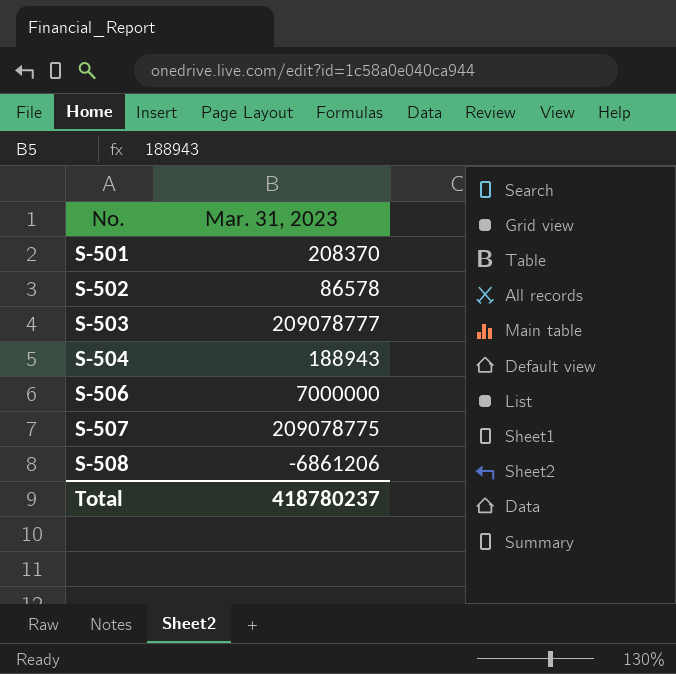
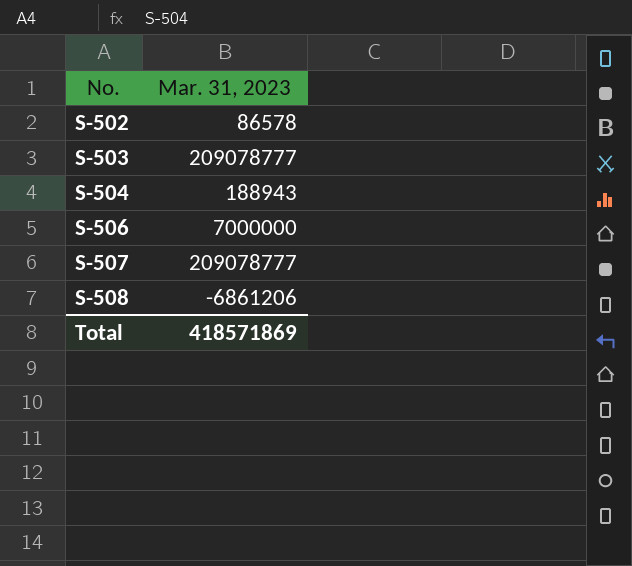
row S-501: 208370 -> none
S-507 | Mar. 31, 2023: 209078775 -> 209078777
Total | Mar. 31, 2023: 418780237 -> 418571869

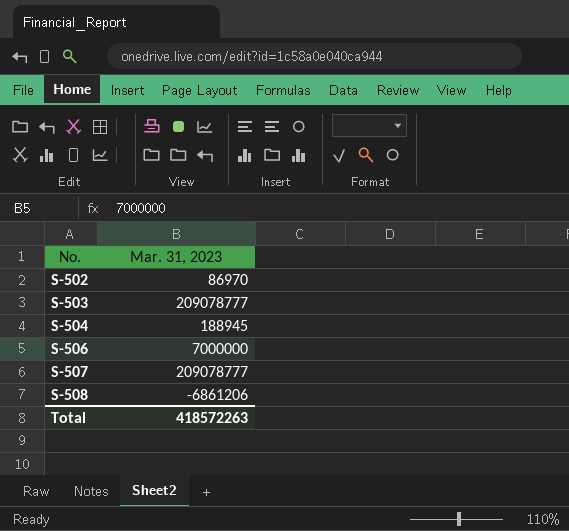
S-502 | Mar. 31, 2023: 86578 -> 86970
S-504 | Mar. 31, 2023: 188943 -> 188945
Total | Mar. 31, 2023: 418571869 -> 418572263

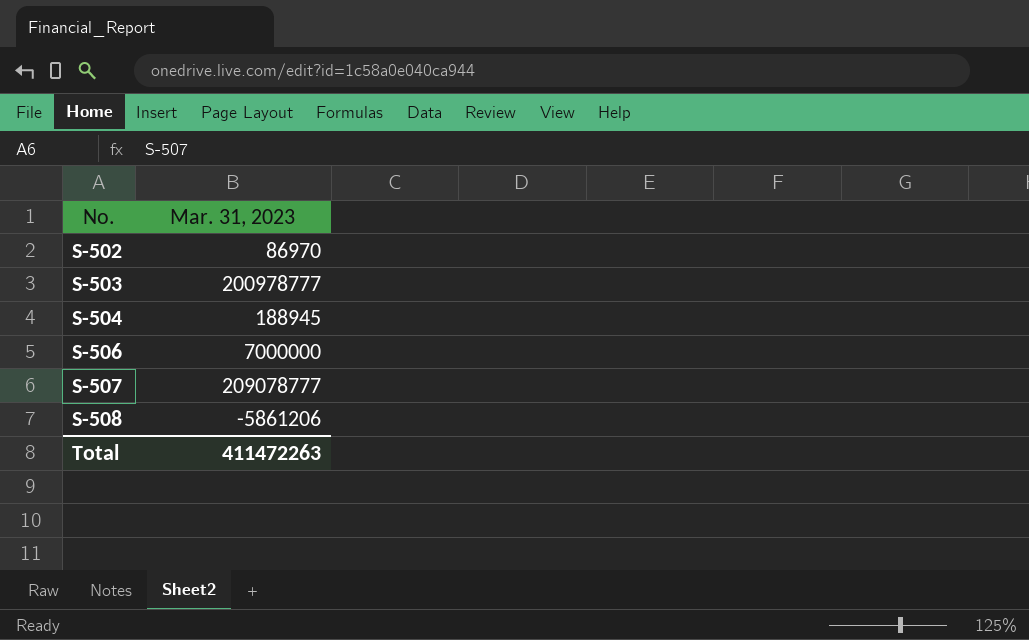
S-503 | Mar. 31, 2023: 209078777 -> 200978777
S-508 | Mar. 31, 2023: -6861206 -> -5861206
Total | Mar. 31, 2023: 418572263 -> 411472263

